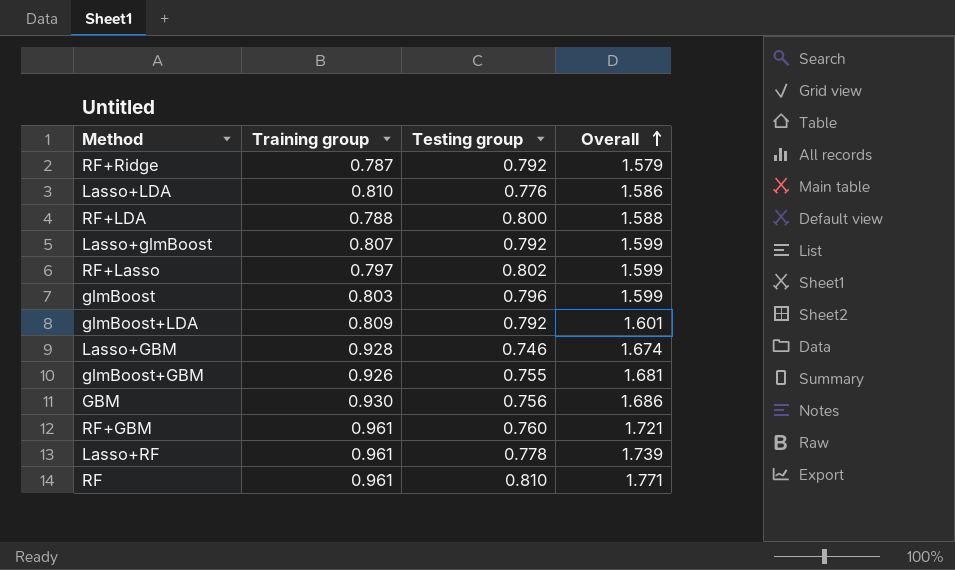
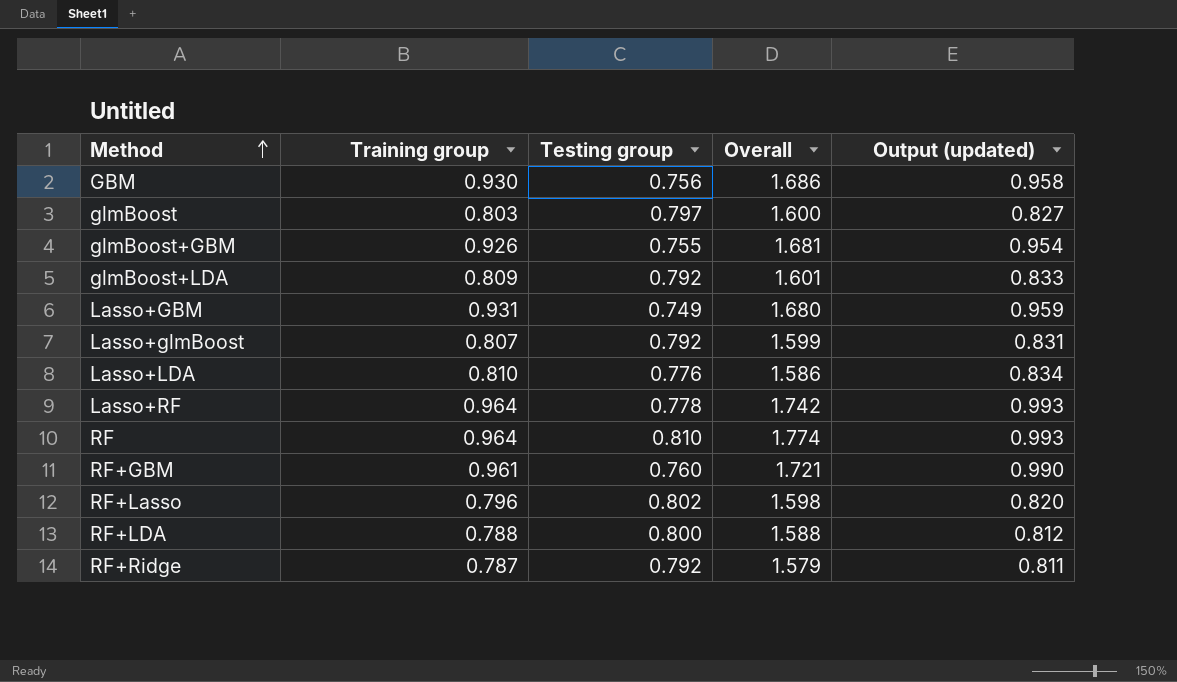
row order: Overall ascending -> Method ascending
column Output (updated) | formula: none -> [Training group] * 1.03
glmBoost | Testing group: 0.796 -> 0.797
glmBoost | Overall: 1.599 -> 1.600
Lasso+GBM | Training group: 0.928 -> 0.931
Lasso+GBM | Testing group: 0.746 -> 0.749
Lasso+GBM | Overall: 1.674 -> 1.680
Lasso+RF | Training group: 0.961 -> 0.964
Lasso+RF | Overall: 1.739 -> 1.742
RF | Training group: 0.961 -> 0.964
RF | Overall: 1.771 -> 1.774
RF+Lasso | Training group: 0.797 -> 0.796
RF+Lasso | Overall: 1.599 -> 1.598

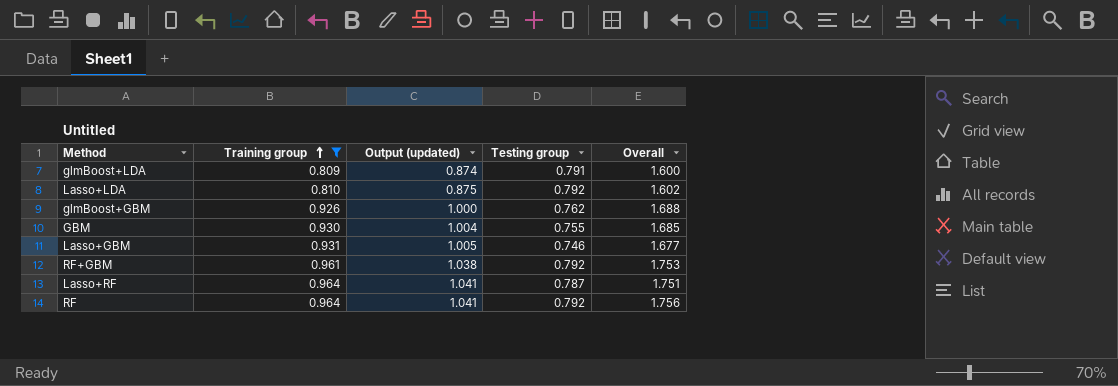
filter: none -> Training group >= 0.809
row order: Method ascending -> Training group ascending
column Output (updated) | formula: [Training group] * 1.03 -> [Training group] * 1.08
column Output (updated) | position: 5 -> 3
glmBoost+LDA | Testing group: 0.792 -> 0.791
glmBoost+LDA | Overall: 1.601 -> 1.600
Lasso+LDA | Testing group: 0.776 -> 0.792
Lasso+LDA | Overall: 1.586 -> 1.602
glmBoost+GBM | Testing group: 0.755 -> 0.762
glmBoost+GBM | Overall: 1.681 -> 1.688
GBM | Testing group: 0.756 -> 0.755
GBM | Overall: 1.686 -> 1.685
Lasso+GBM | Testing group: 0.749 -> 0.746
Lasso+GBM | Overall: 1.680 -> 1.677
RF+GBM | Testing group: 0.760 -> 0.792
RF+GBM | Overall: 1.721 -> 1.753
Lasso+RF | Testing group: 0.778 -> 0.787
Lasso+RF | Overall: 1.742 -> 1.751
RF | Testing group: 0.810 -> 0.792
RF | Overall: 1.774 -> 1.756

